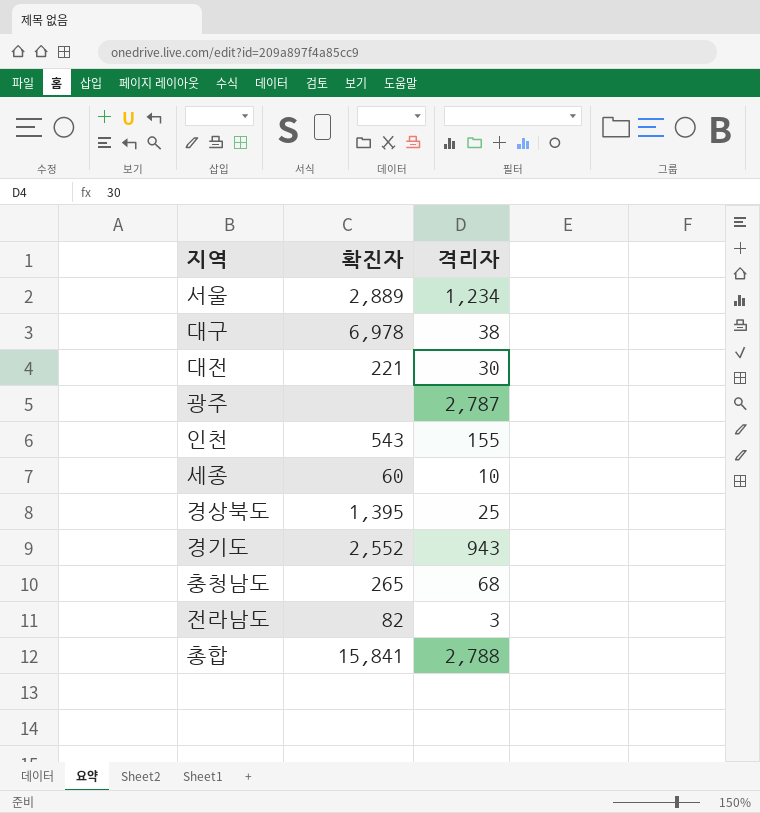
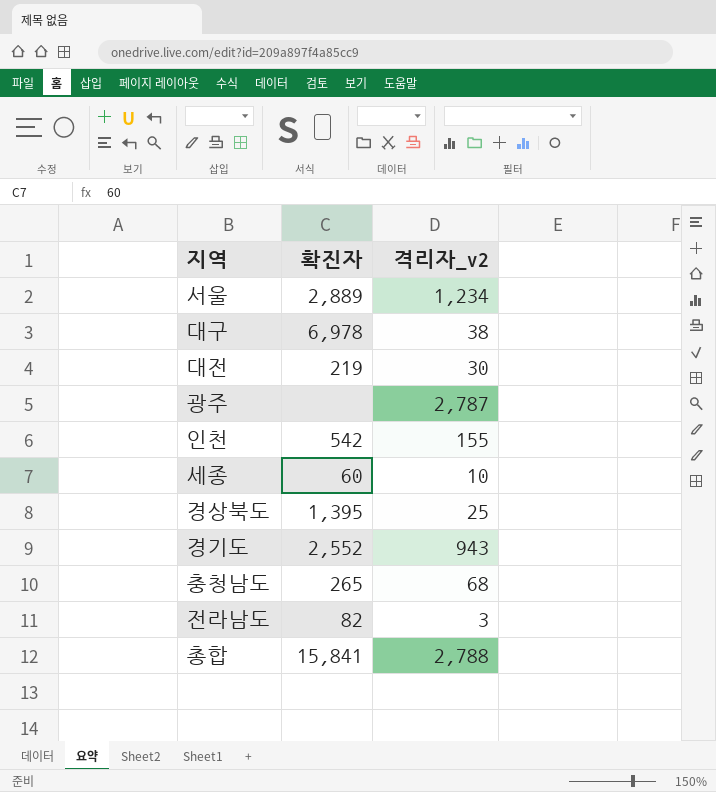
column name: 격리자 -> 격리자_v2
대전 | 확진자: 221 -> 219
인천 | 확진자: 543 -> 542

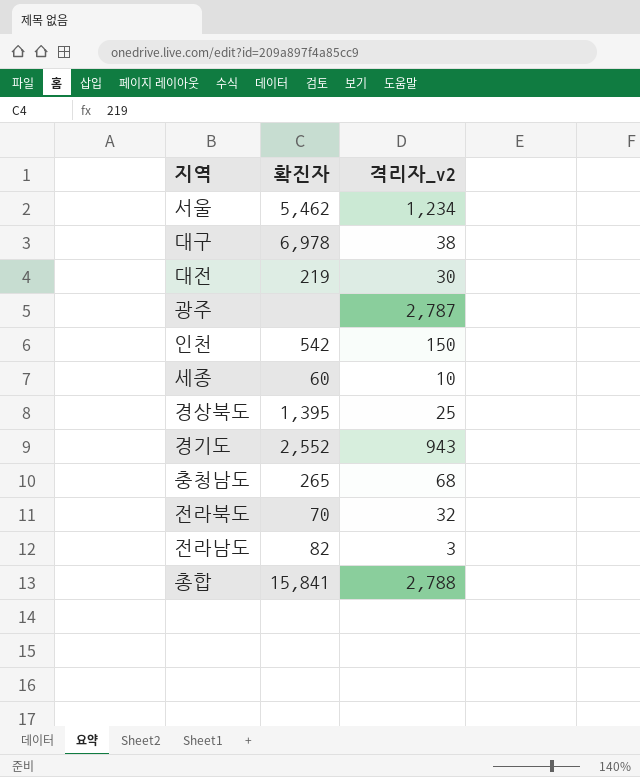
서울 | 확진자: 2,889 -> 5,462
인천 | 격리자_v2: 155 -> 150
row 전라북도: none -> 70 | 32

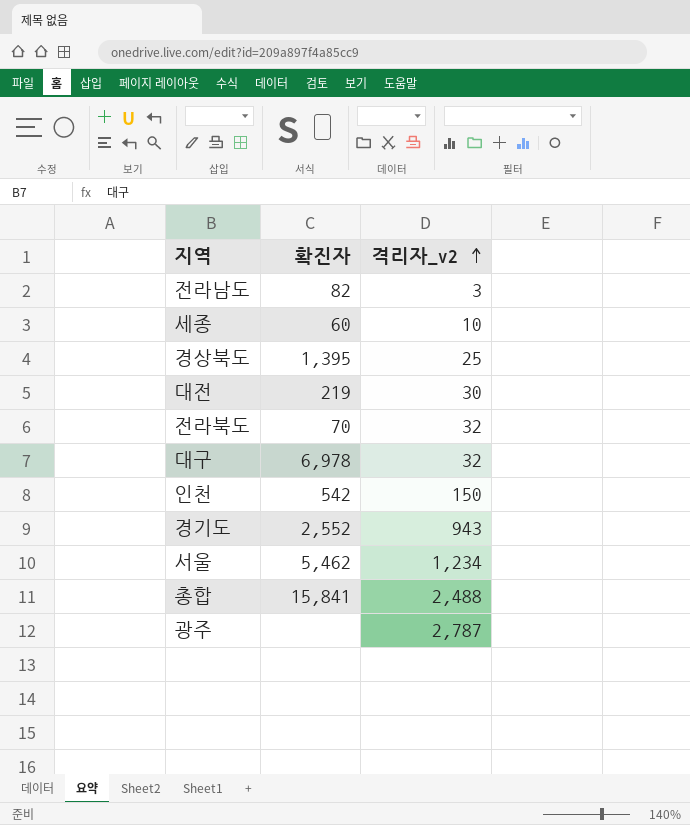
row order: none -> 격리자_v2 ascending
row 충청남도: 265 | 68 -> none
대구 | 격리자_v2: 38 -> 32
총합 | 격리자_v2: 2,788 -> 2,488

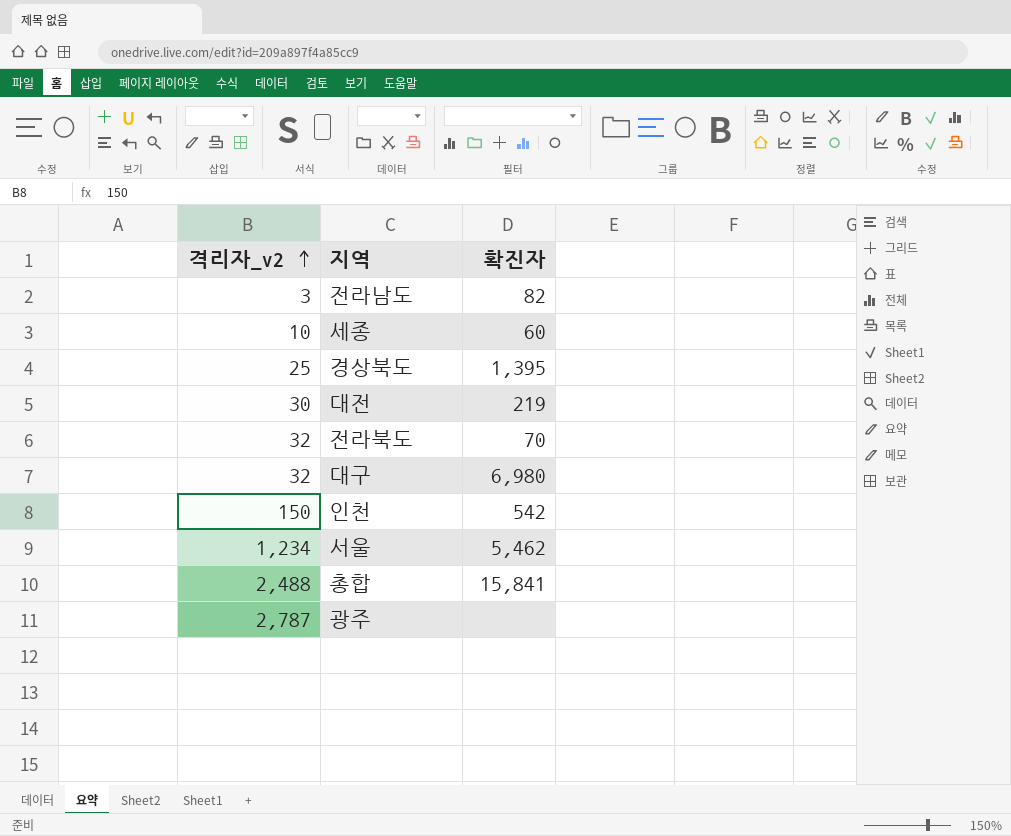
column 격리자_v2 | position: 3 -> 1
row 경기도: 2,552 | 943 -> none
대구 | 확진자: 6,978 -> 6,980

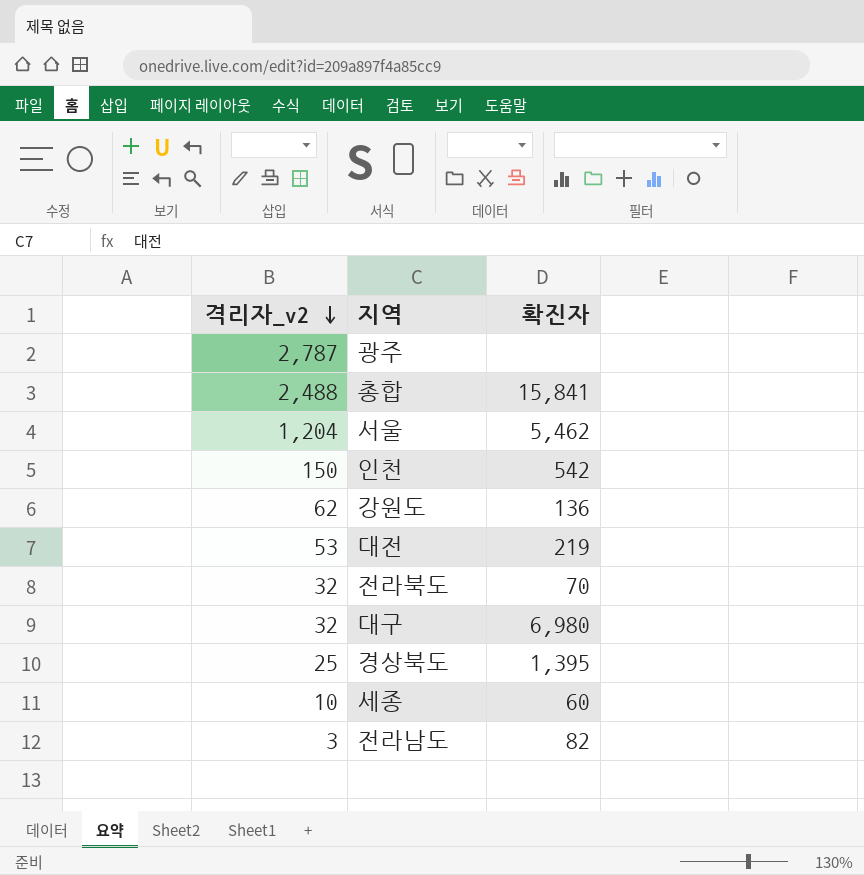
row order: 격리자_v2 ascending -> 격리자_v2 descending
서울 | 격리자_v2: 1,234 -> 1,204
row 강원도: none -> 62 | 136
대전 | 격리자_v2: 30 -> 53

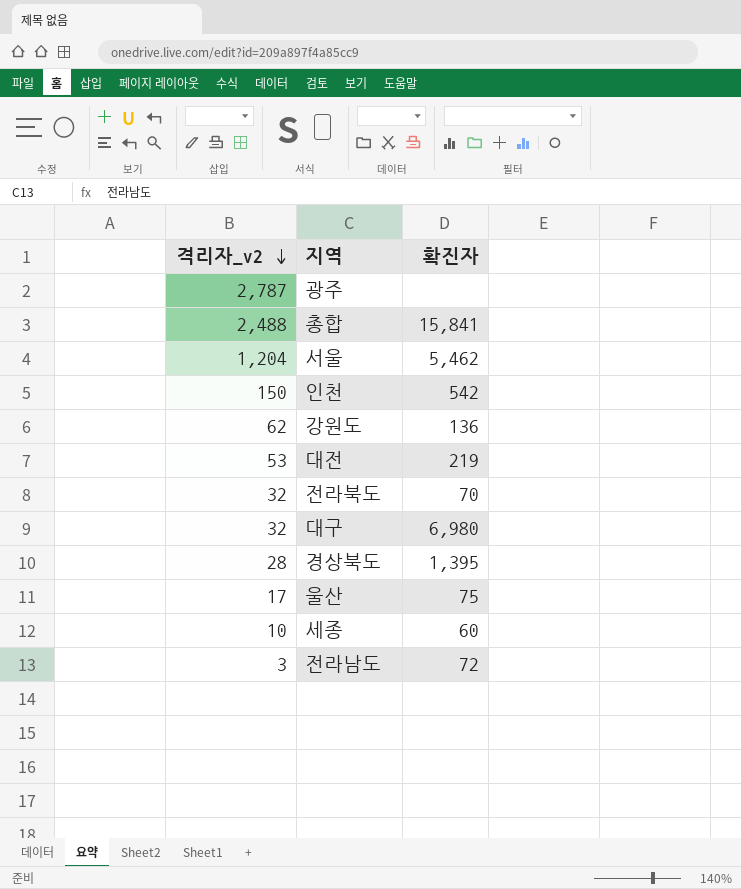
경상북도 | 격리자_v2: 25 -> 28
row 울산: none -> 17 | 75
전라남도 | 확진자: 82 -> 72

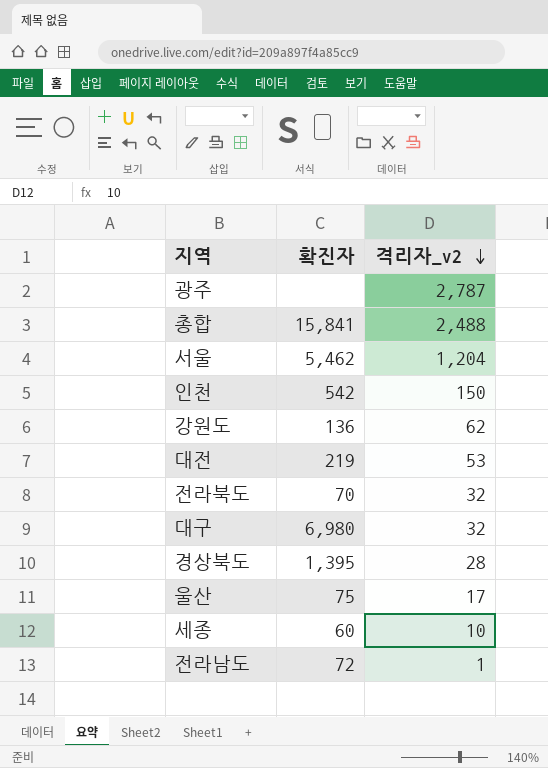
column 격리자_v2 | position: 1 -> 3
전라남도 | 격리자_v2: 3 -> 1

